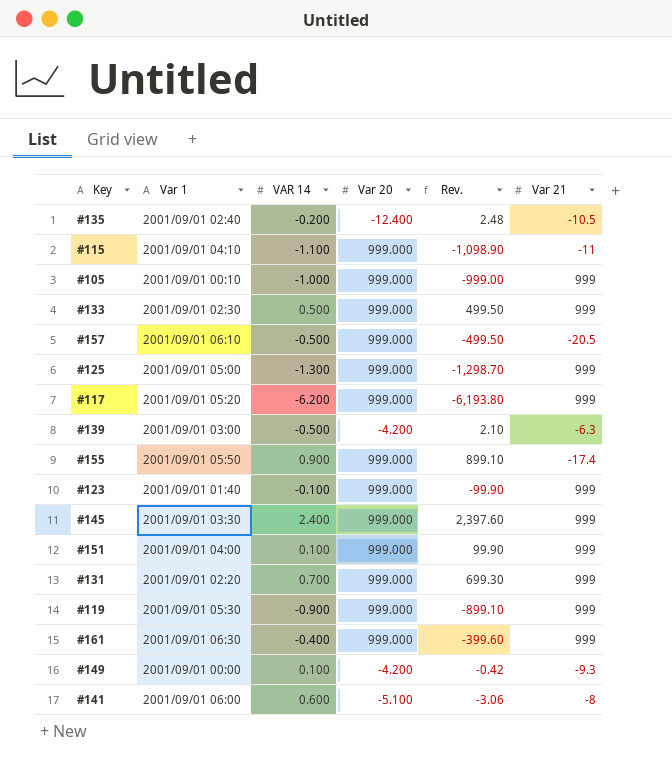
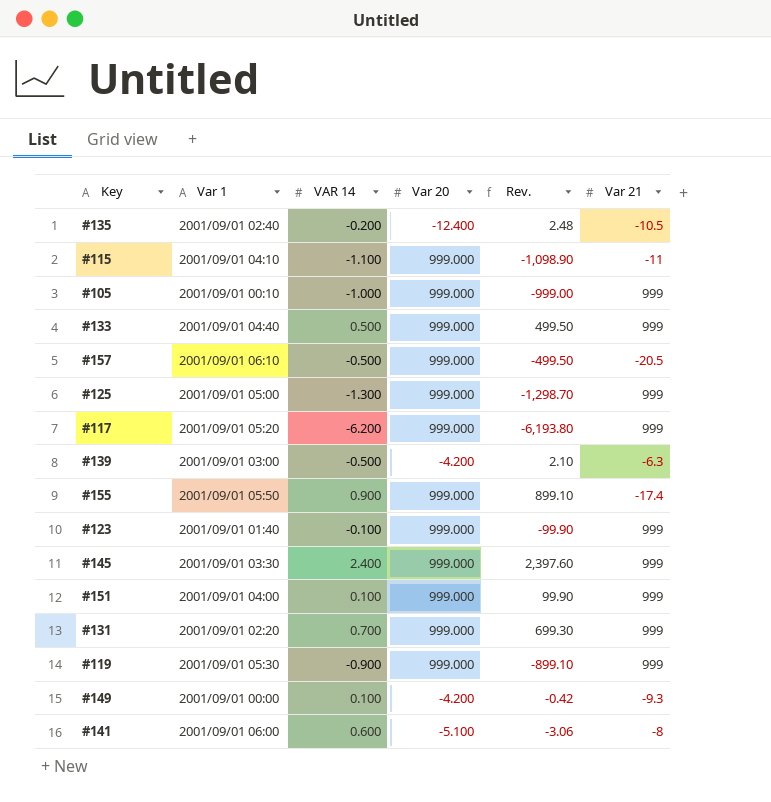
row #161: 2001/09/01 06:30 | -0.400 | 999.000 | -399.60 | 999 -> none
#133 | Var 1: 2001/09/01 02:30 -> 2001/09/01 04:40

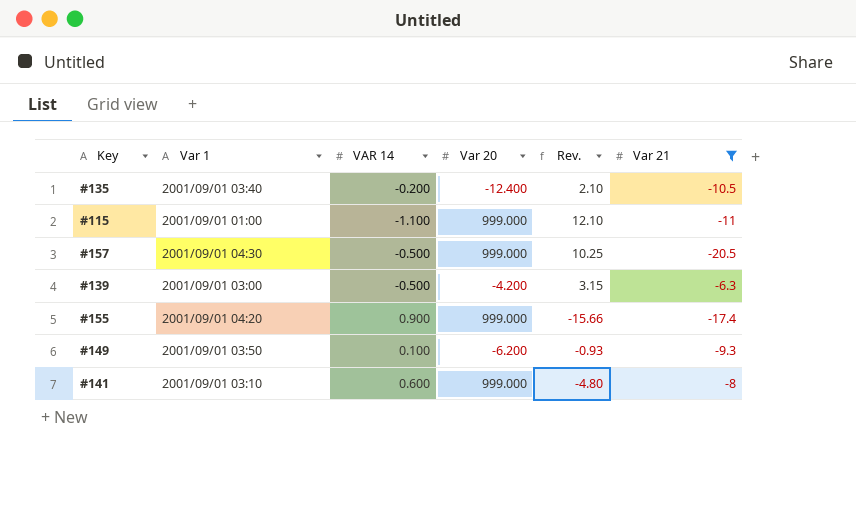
filter: none -> Var 21 != 999
column Rev. | formula: [VAR 14] * [Var 20] -> [VAR 14] * [Var 21]
#135 | Var 1: 2001/09/01 02:40 -> 2001/09/01 03:40
#115 | Var 1: 2001/09/01 04:10 -> 2001/09/01 01:00
#157 | Var 1: 2001/09/01 06:10 -> 2001/09/01 04:30
#155 | Var 1: 2001/09/01 05:50 -> 2001/09/01 04:20
#149 | Var 1: 2001/09/01 00:00 -> 2001/09/01 03:50
#149 | Var 20: -4.200 -> -6.200
#141 | Var 1: 2001/09/01 06:00 -> 2001/09/01 03:10
#141 | Var 20: -5.100 -> 999.000

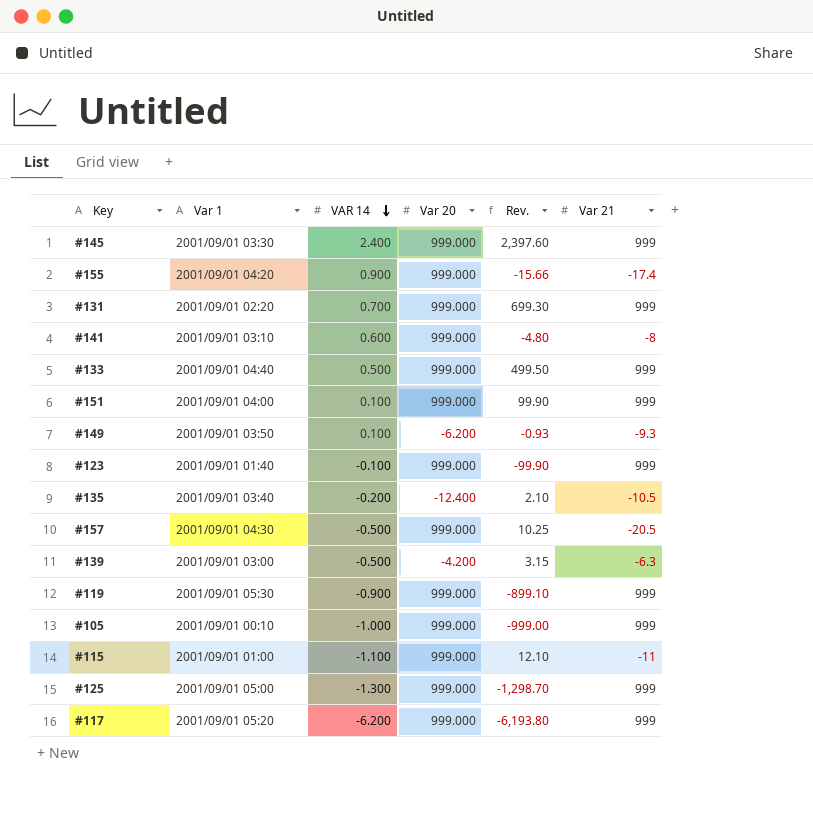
filter: Var 21 != 999 -> none
row order: none -> VAR 14 descending

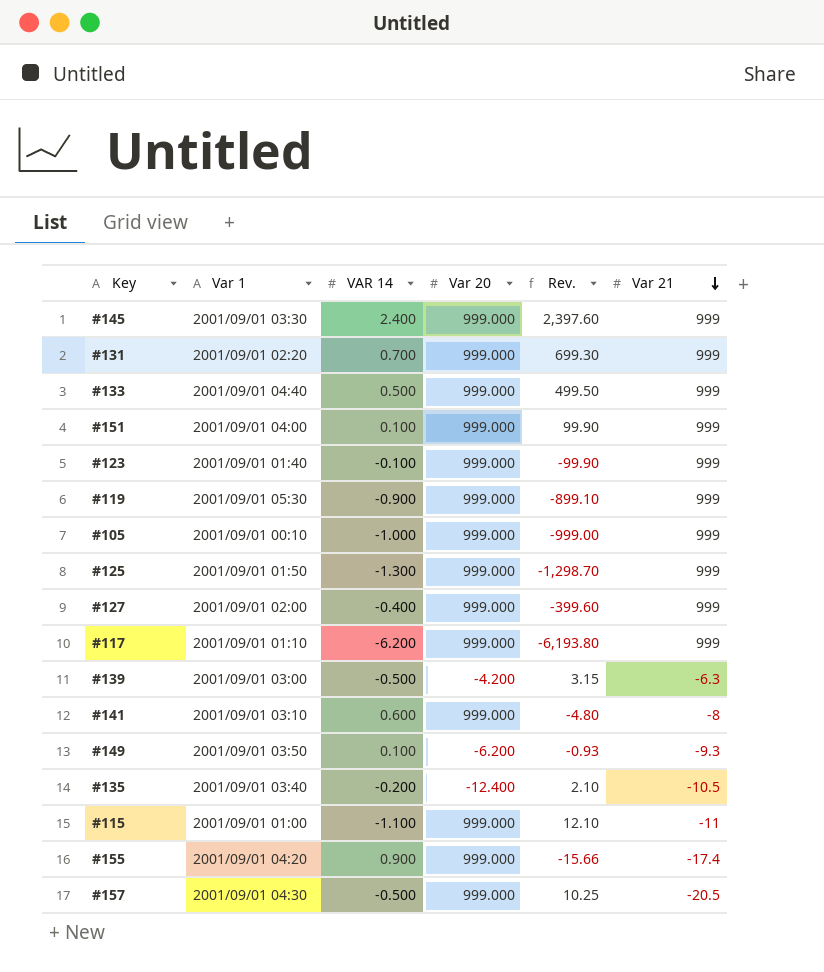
row order: VAR 14 descending -> Var 21 descending
#125 | Var 1: 2001/09/01 05:00 -> 2001/09/01 01:50
row #127: none -> 2001/09/01 02:00 | -0.400 | 999.000 | -399.60 | 999
#117 | Var 1: 2001/09/01 05:20 -> 2001/09/01 01:10

